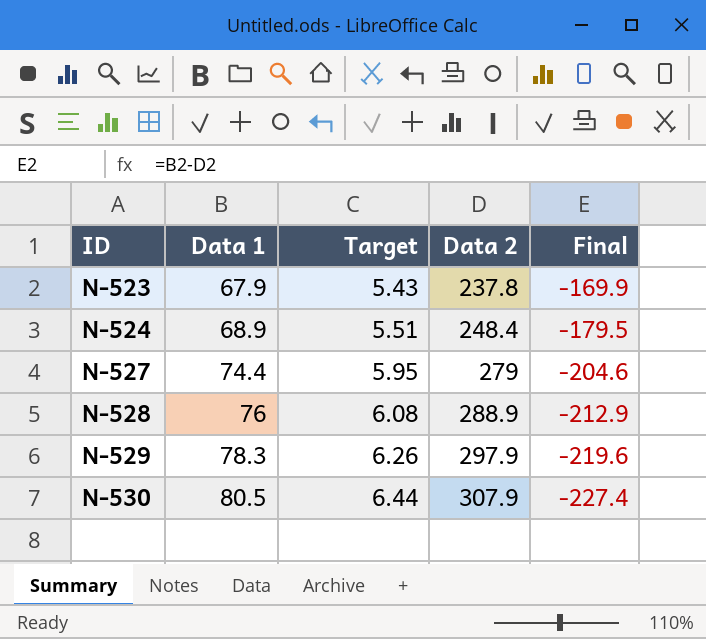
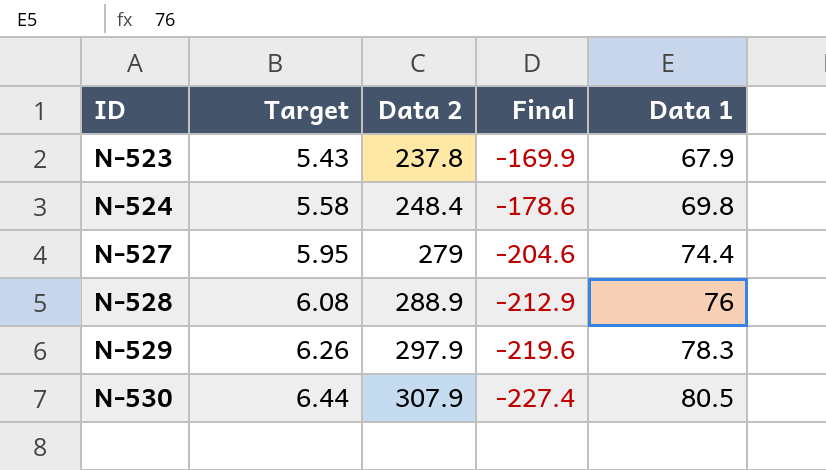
column Data 1 | position: 2 -> 5
N-524 | Target: 5.51 -> 5.58
N-524 | Final: -179.5 -> -178.6
N-524 | Data 1: 68.9 -> 69.8

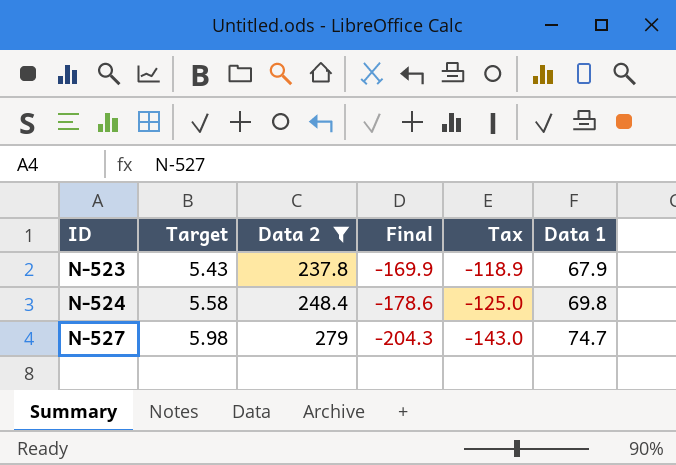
filter: none -> Data 2 <= 279
column Tax | formula: none -> [Final] * 0.7
N-527 | Target: 5.95 -> 5.98
N-527 | Final: -204.6 -> -204.3
N-527 | Data 1: 74.4 -> 74.7

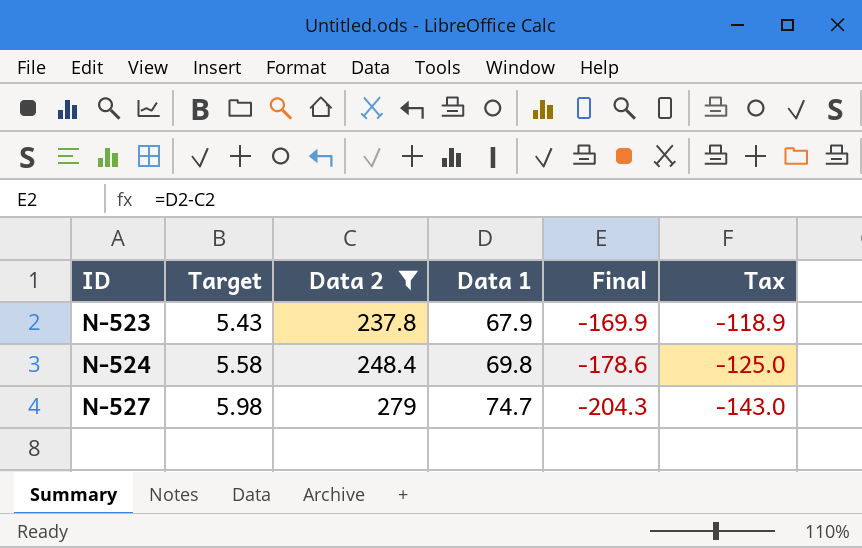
column Data 1 | position: 6 -> 4

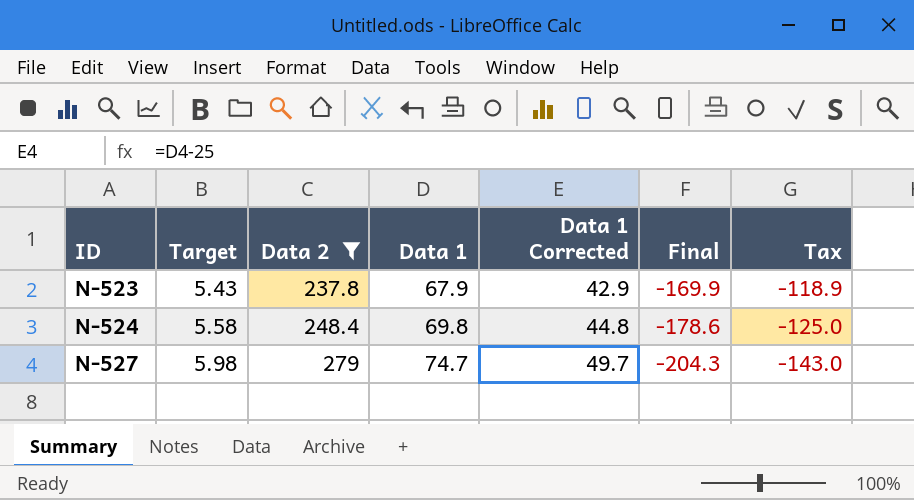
column Data 1 Corrected | formula: none -> [Data 1] - 25

